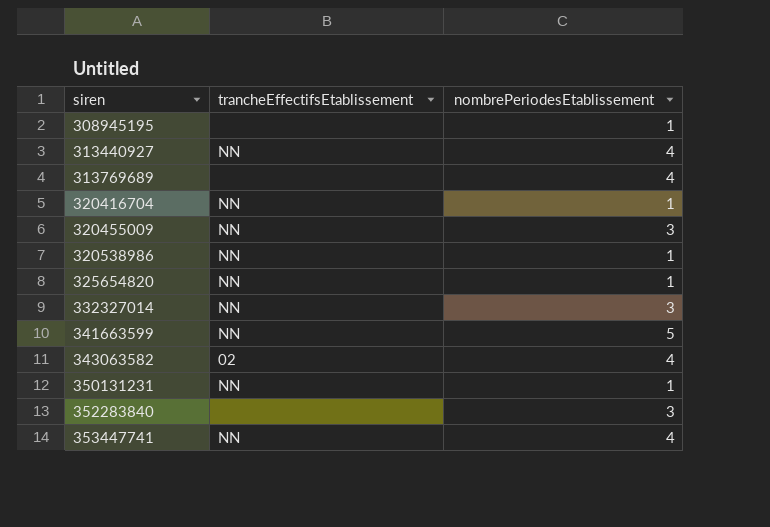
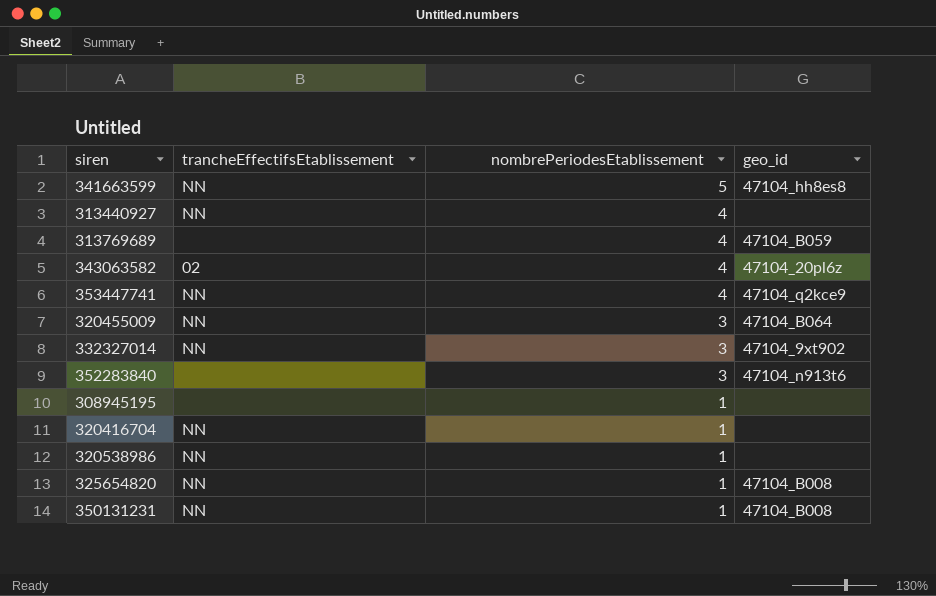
row order: siren ascending -> nombrePeriodesEtablissement descending
column geo_id | position: none -> 4

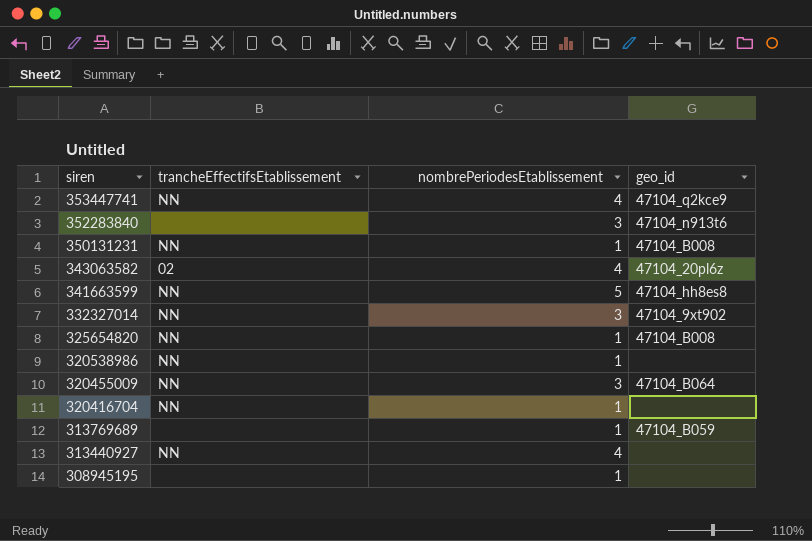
row order: nombrePeriodesEtablissement descending -> siren descending
313769689 | nombrePeriodesEtablissement: 4 -> 1

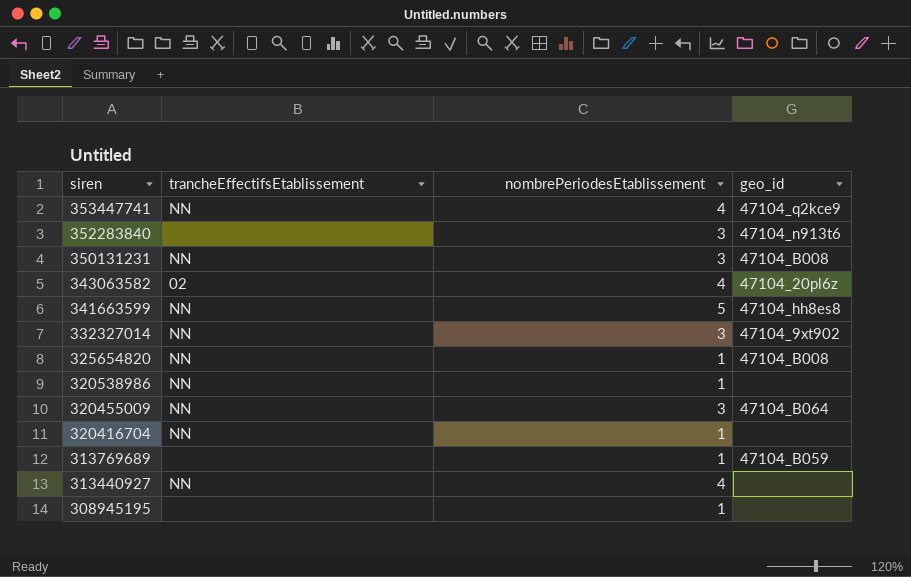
350131231 | nombrePeriodesEtablissement: 1 -> 3

